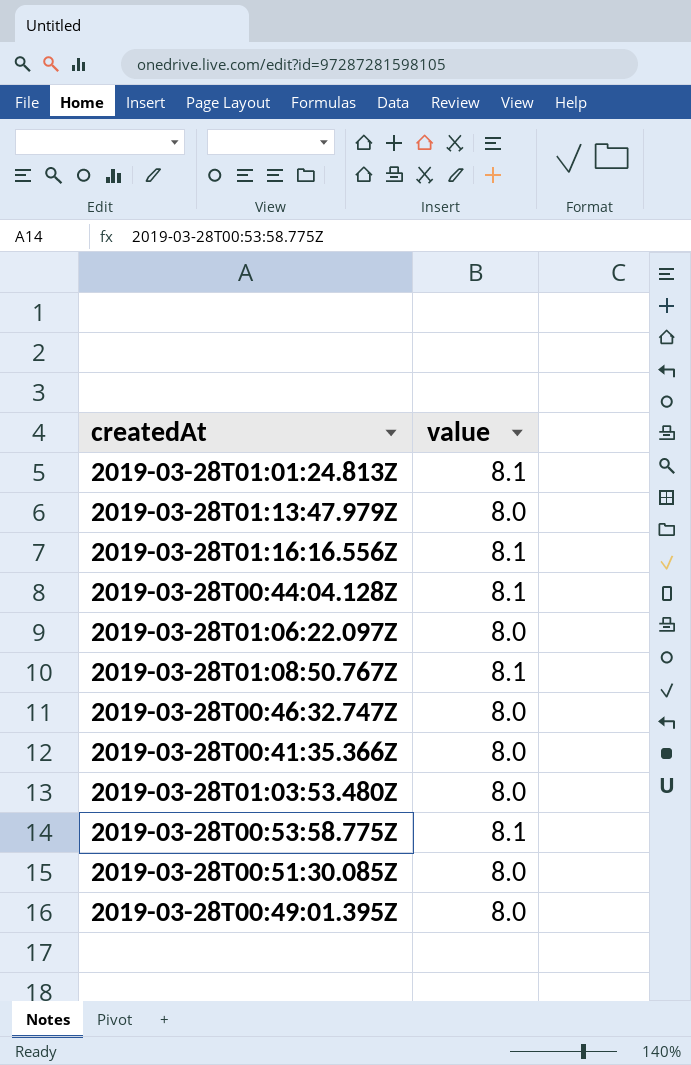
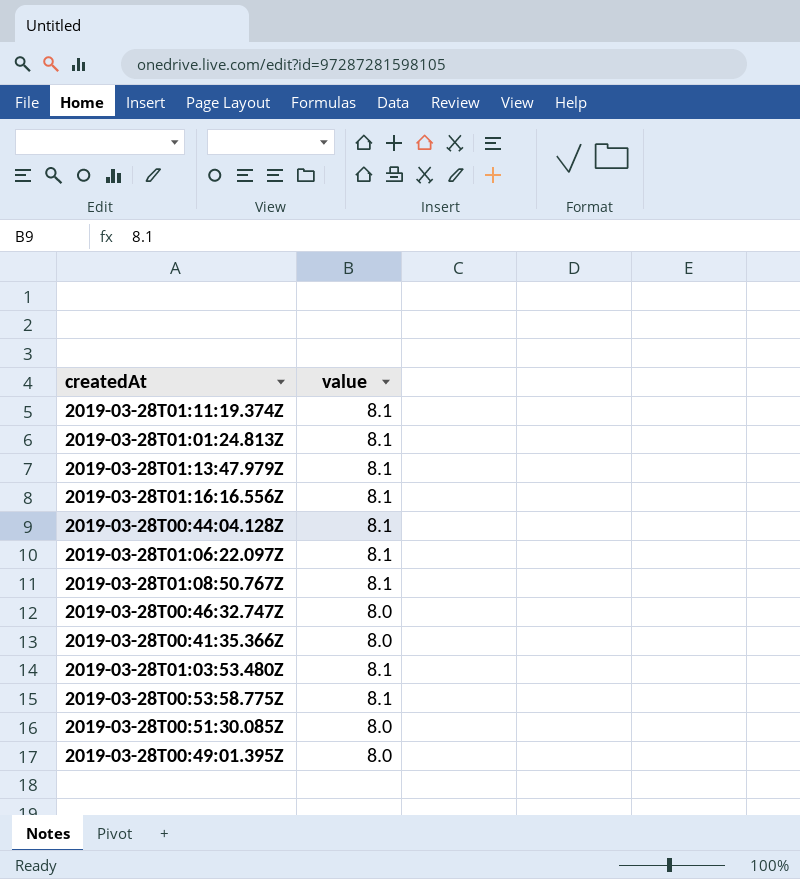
row 2019-03-28T01:11:19.374Z: none -> 8.1
2019-03-28T01:13:47.979Z | value: 8.0 -> 8.1
2019-03-28T01:06:22.097Z | value: 8.0 -> 8.1
2019-03-28T01:03:53.480Z | value: 8.0 -> 8.1

